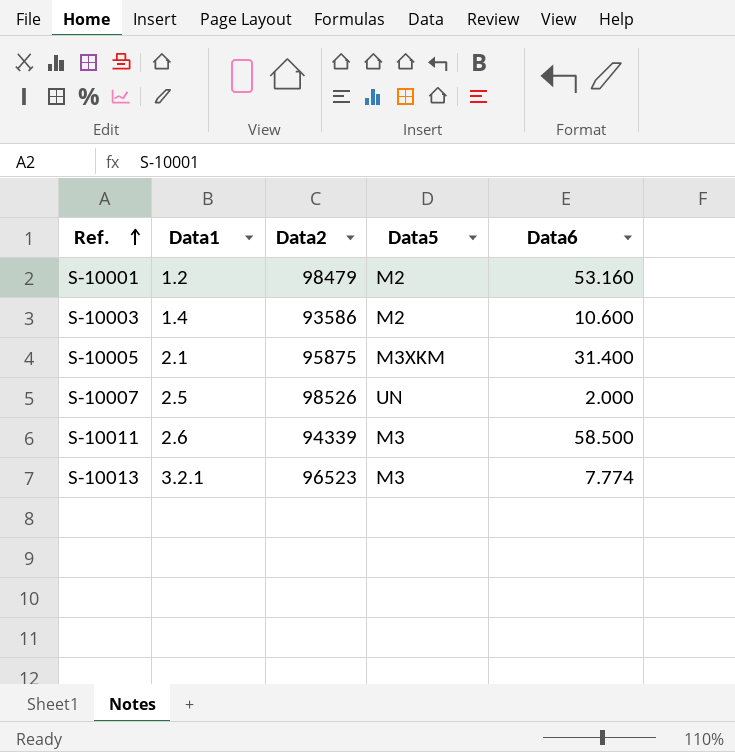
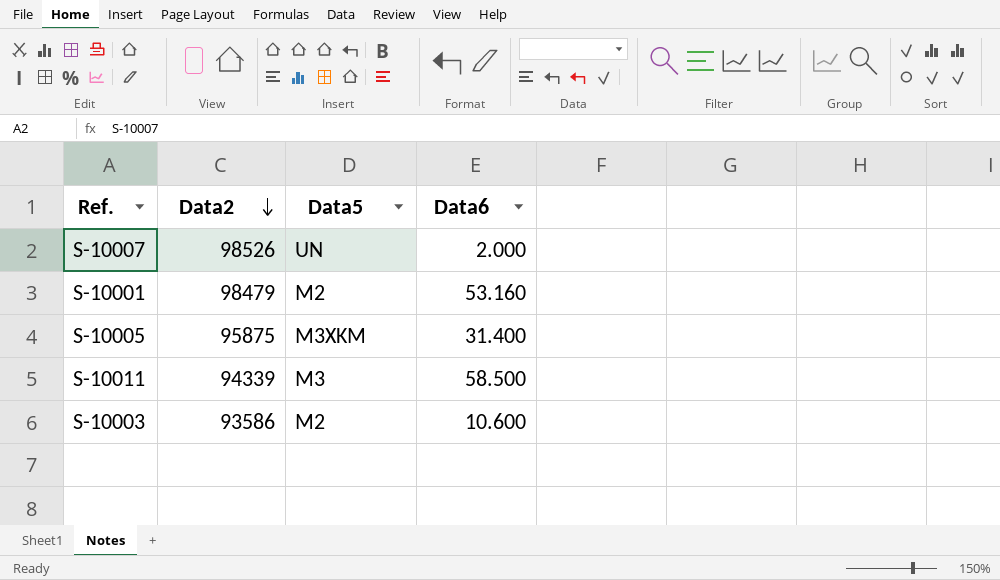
row order: Ref. ascending -> Data2 descending
column Data1 | position: 2 -> none
row S-10013: 3.2.1 | 96523 | M3 | 7.774 -> none

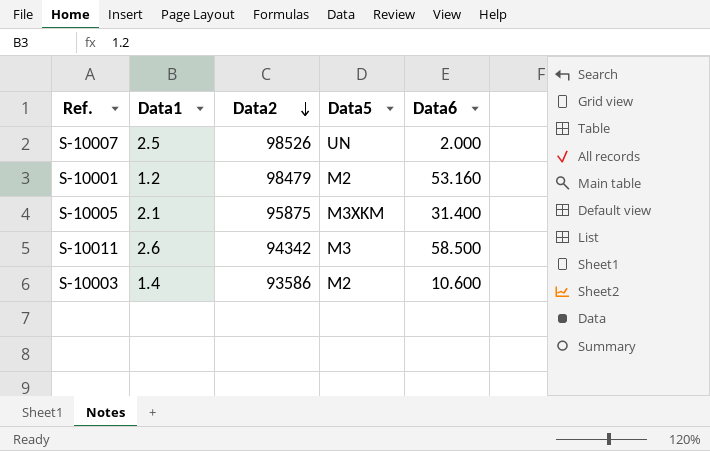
column Data1 | position: none -> 2
S-10011 | Data2: 94339 -> 94342

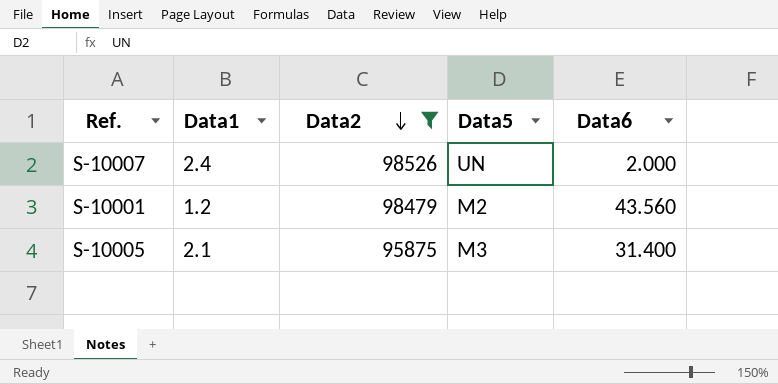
filter: none -> Data2 >= 95875
S-10007 | Data1: 2.5 -> 2.4
S-10001 | Data6: 53.160 -> 43.560
S-10005 | Data5: M3XKM -> M3

